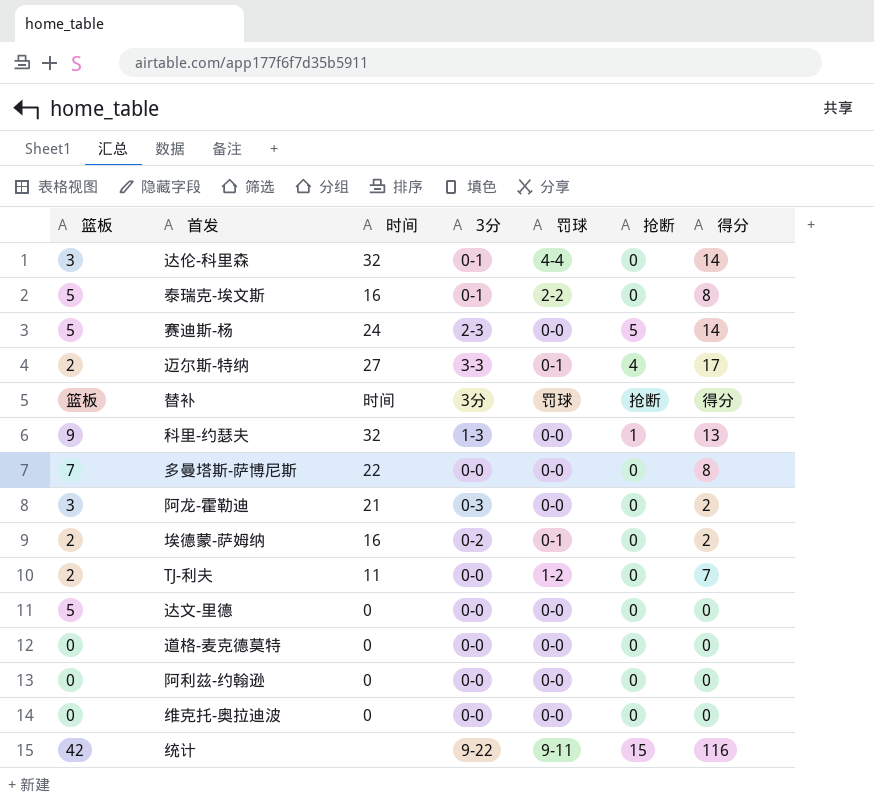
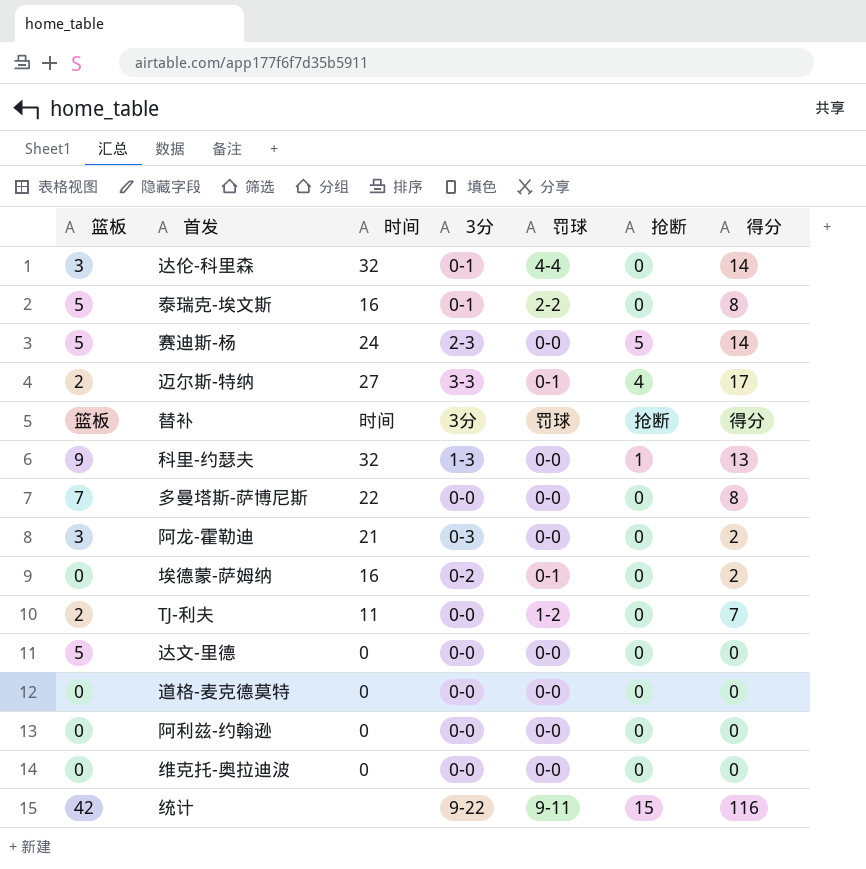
埃德蒙-萨姆纳 | 篮板: 2 -> 0

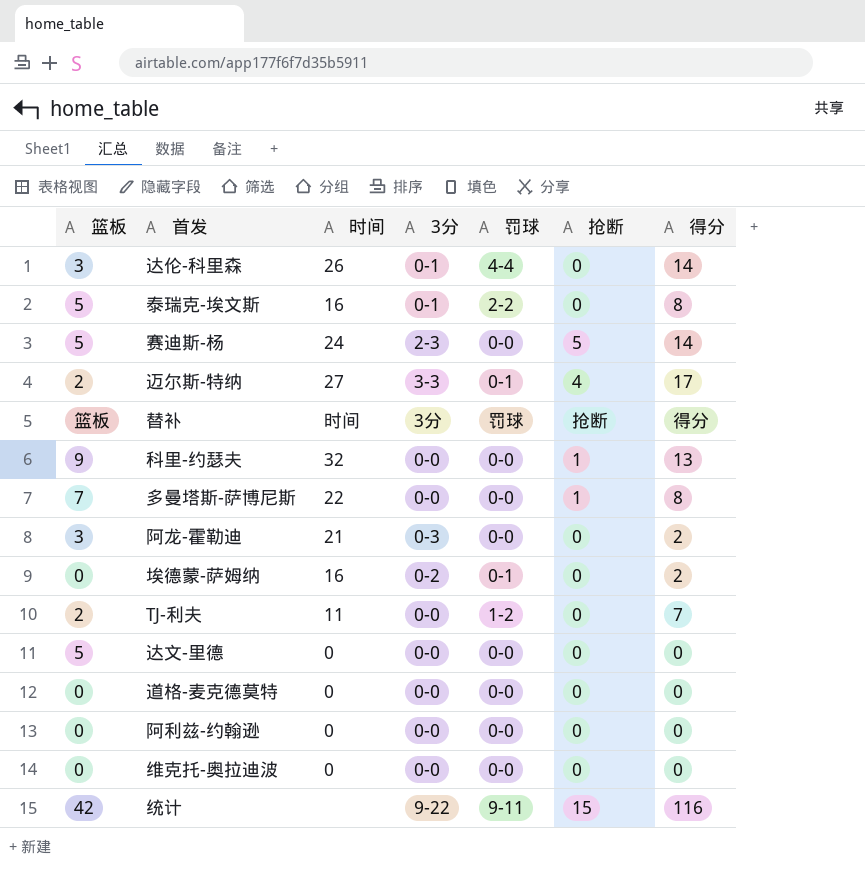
达伦-科里森 | 时间: 32 -> 26
科里-约瑟夫 | 3分: 1-3 -> 0-0
多曼塔斯-萨博尼斯 | 抢断: 0 -> 1

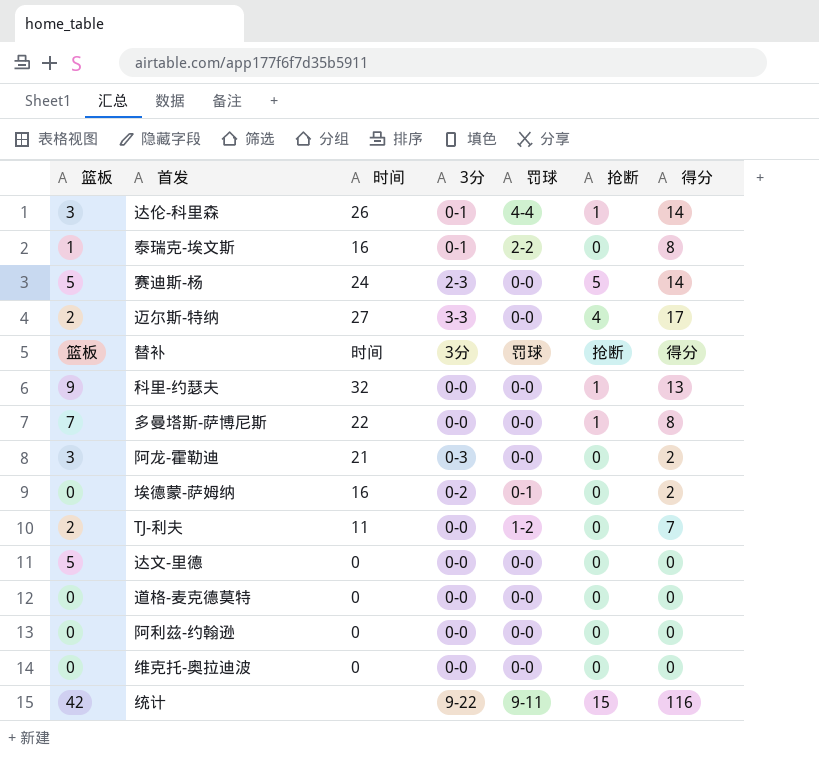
达伦-科里森 | 抢断: 0 -> 1
泰瑞克-埃文斯 | 篮板: 5 -> 1
迈尔斯-特纳 | 罚球: 0-1 -> 0-0

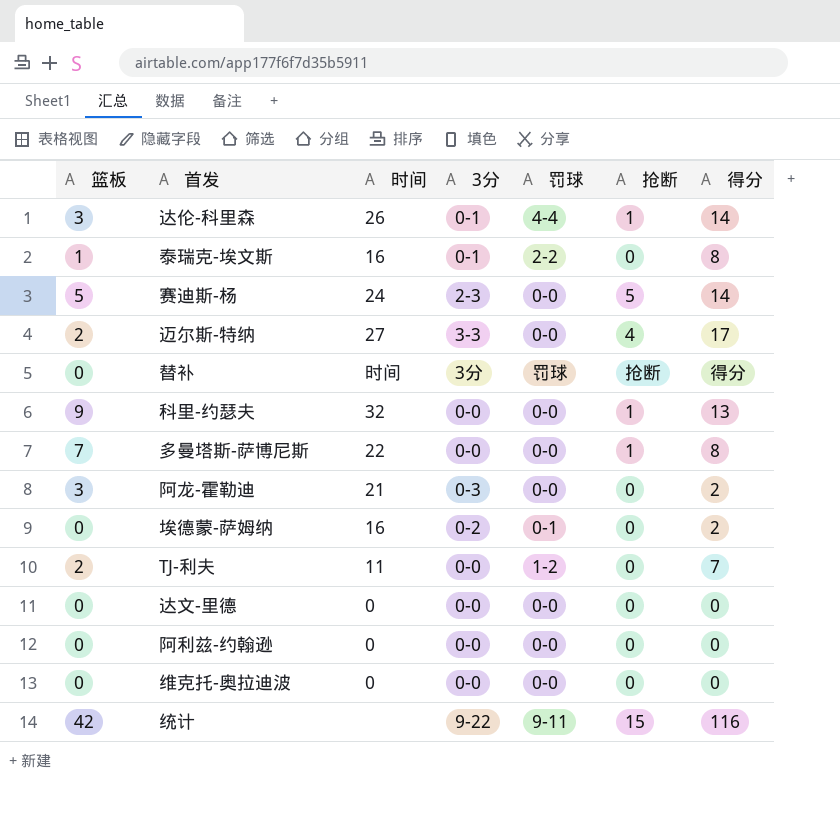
row 道格-麦克德莫特: 0 | 0 | 0-0 | 0-0 | 0 | 0 -> none
替补 | 篮板: 篮板 -> 0
达文-里德 | 篮板: 5 -> 0

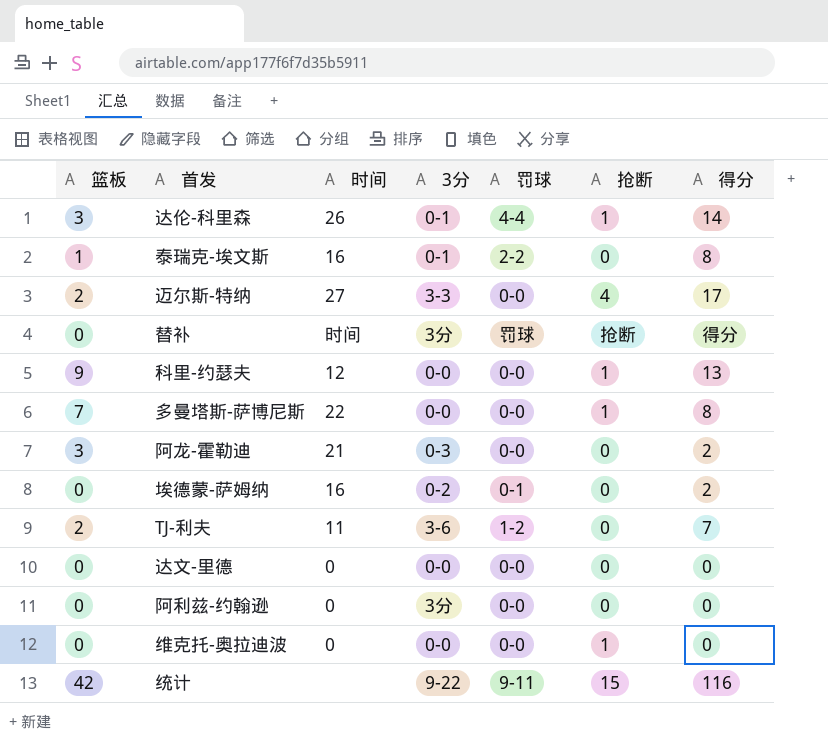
row 赛迪斯-杨: 5 | 24 | 2-3 | 0-0 | 5 | 14 -> none
科里-约瑟夫 | 时间: 32 -> 12
TJ-利夫 | 3分: 0-0 -> 3-6
阿利兹-约翰逊 | 3分: 0-0 -> 3分
维克托-奥拉迪波 | 抢断: 0 -> 1

